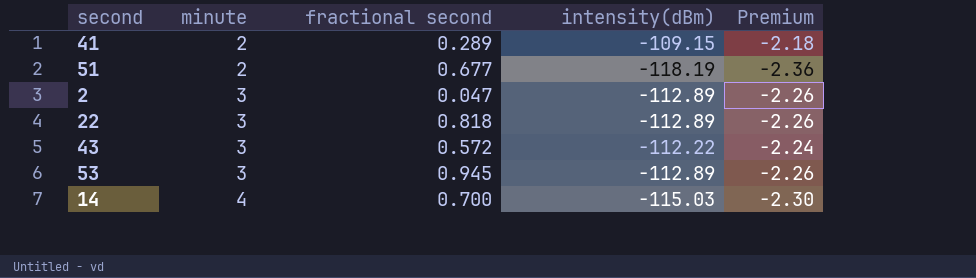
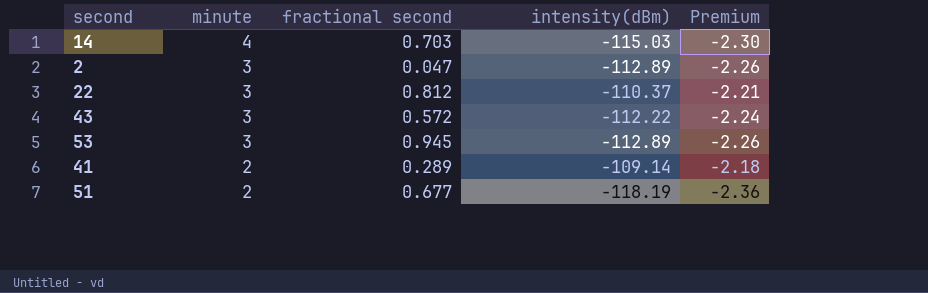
row order: minute ascending -> minute descending
14 | fractional second: 0.700 -> 0.703
22 | fractional second: 0.818 -> 0.812
22 | intensity(dBm): -112.89 -> -110.37
22 | Premium: -2.26 -> -2.21
41 | intensity(dBm): -109.15 -> -109.14

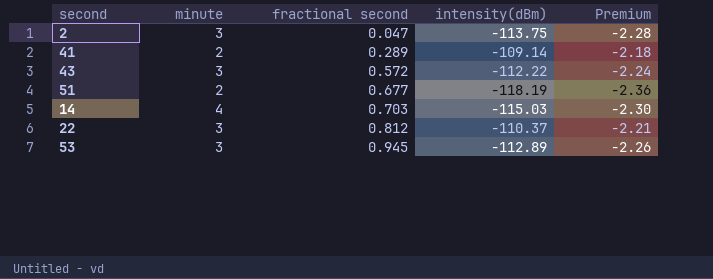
row order: minute descending -> fractional second ascending
2 | intensity(dBm): -112.89 -> -113.75
2 | Premium: -2.26 -> -2.28

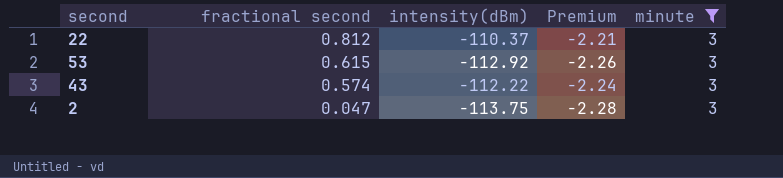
filter: none -> minute = 3
row order: fractional second ascending -> fractional second descending
column minute | position: 2 -> 5
53 | fractional second: 0.945 -> 0.615
53 | intensity(dBm): -112.89 -> -112.92
43 | fractional second: 0.572 -> 0.574

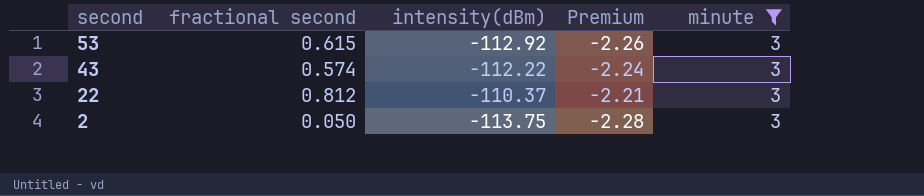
row order: fractional second descending -> second descending
2 | fractional second: 0.047 -> 0.050

